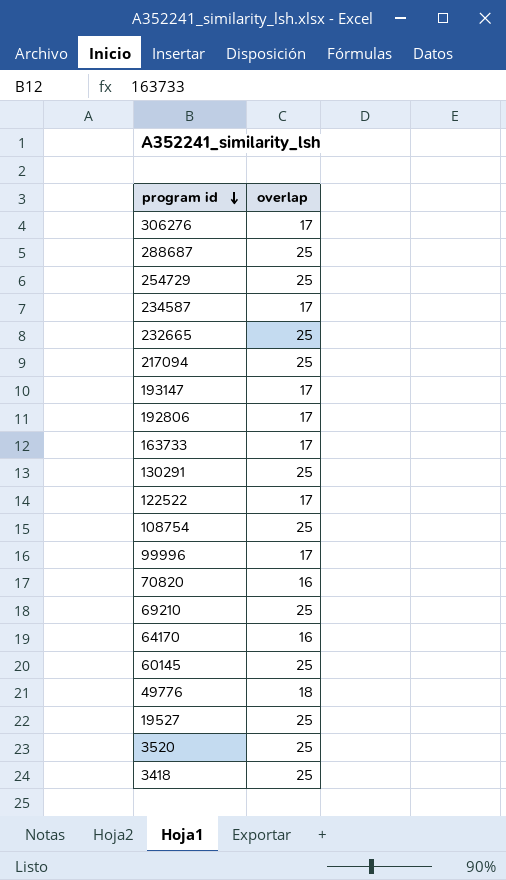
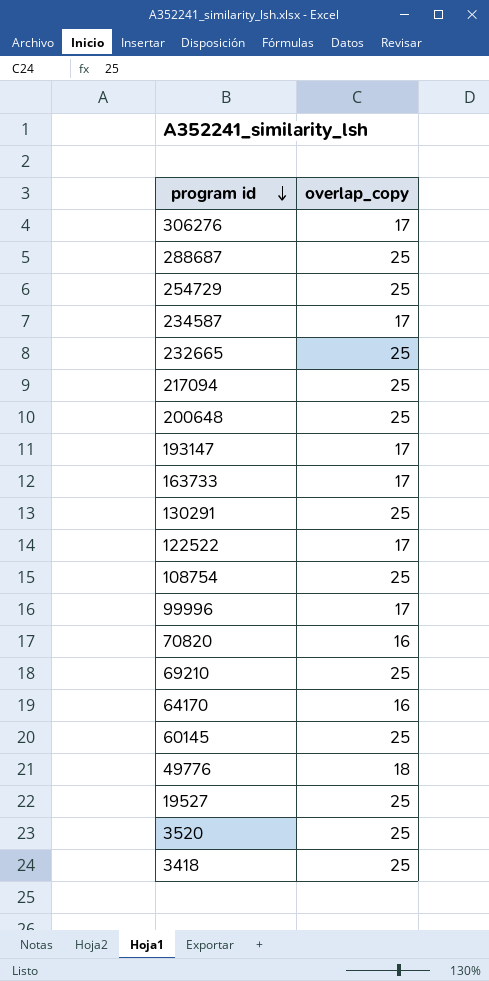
column name: overlap -> overlap_copy
row 192806: 17 -> none
row 200648: none -> 25

